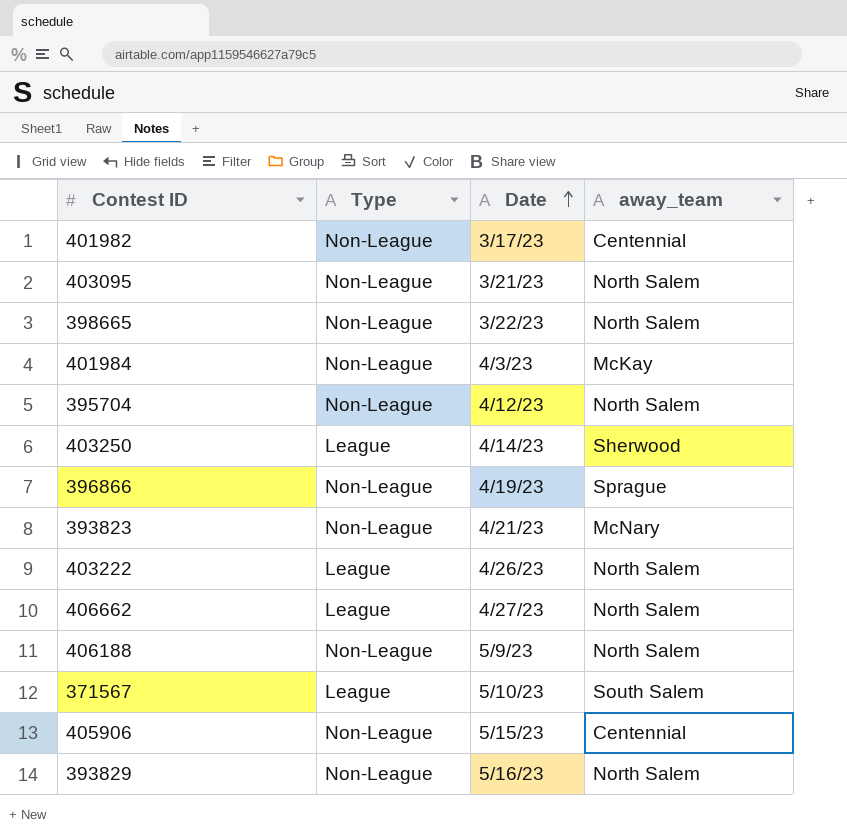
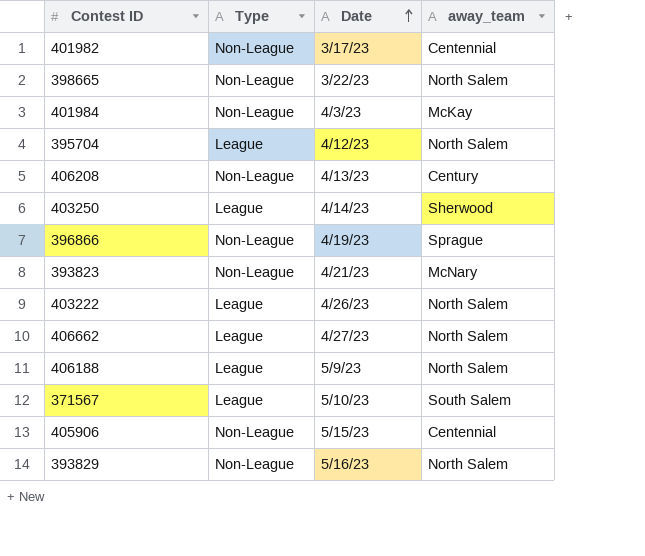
row 403095: Non-League | 3/21/23 | North Salem -> none
395704 | Type: Non-League -> League
row 406208: none -> Non-League | 4/13/23 | Century
406188 | Type: Non-League -> League

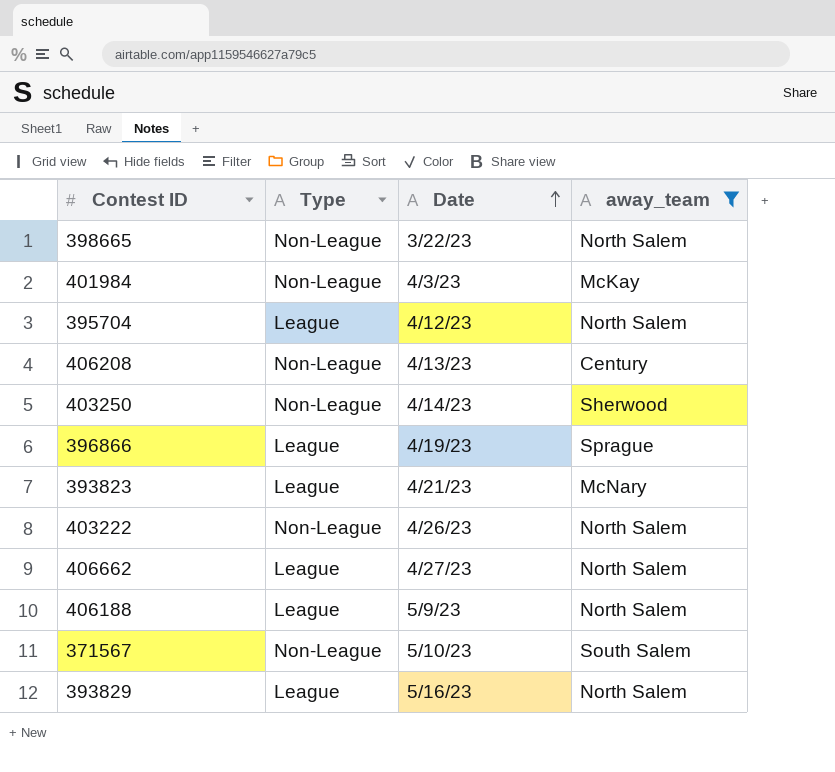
filter: none -> away_team != Centennial
403250 | Type: League -> Non-League
396866 | Type: Non-League -> League
393823 | Type: Non-League -> League
403222 | Type: League -> Non-League
371567 | Type: League -> Non-League
393829 | Type: Non-League -> League

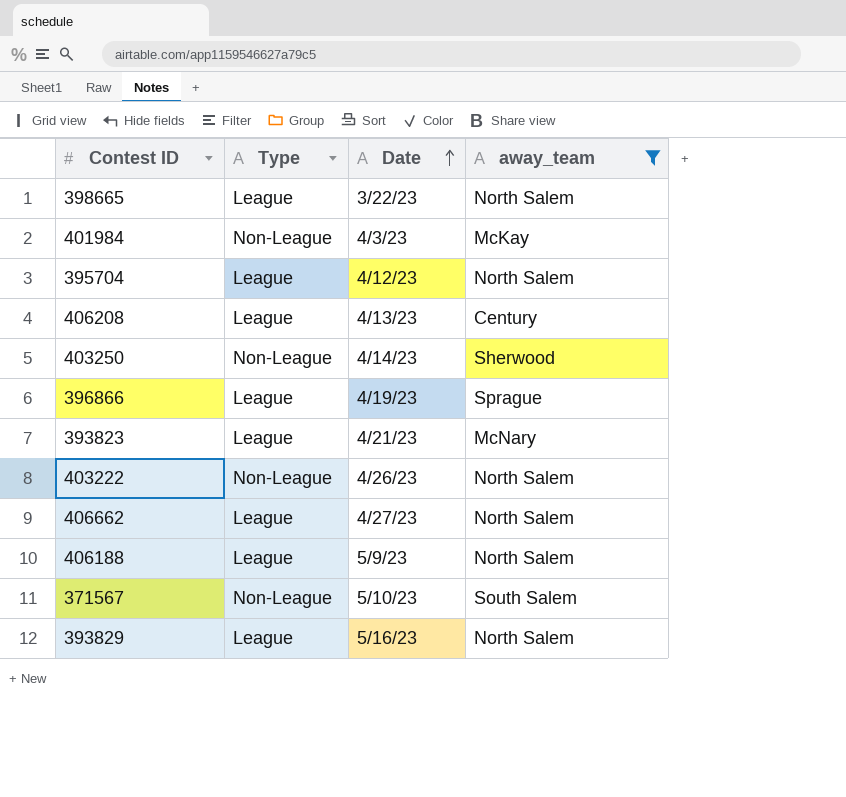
398665 | Type: Non-League -> League
406208 | Type: Non-League -> League

